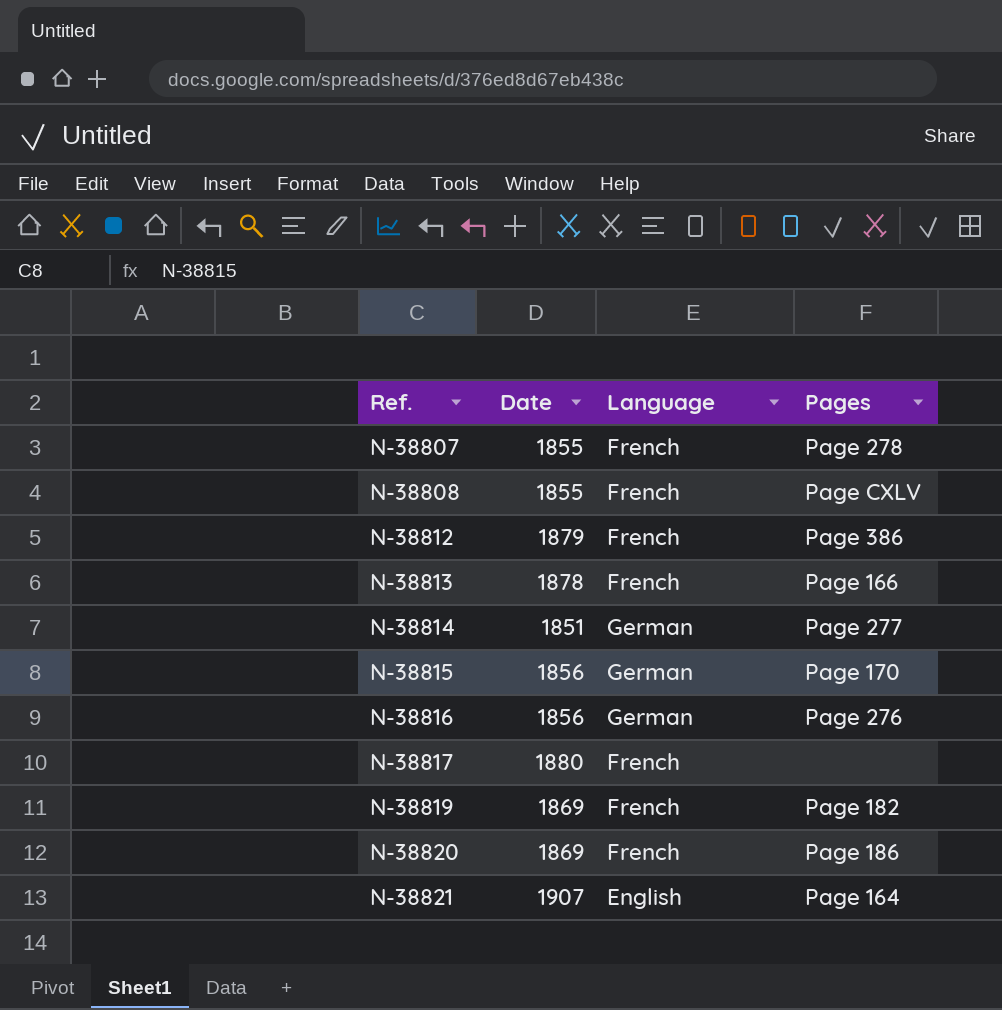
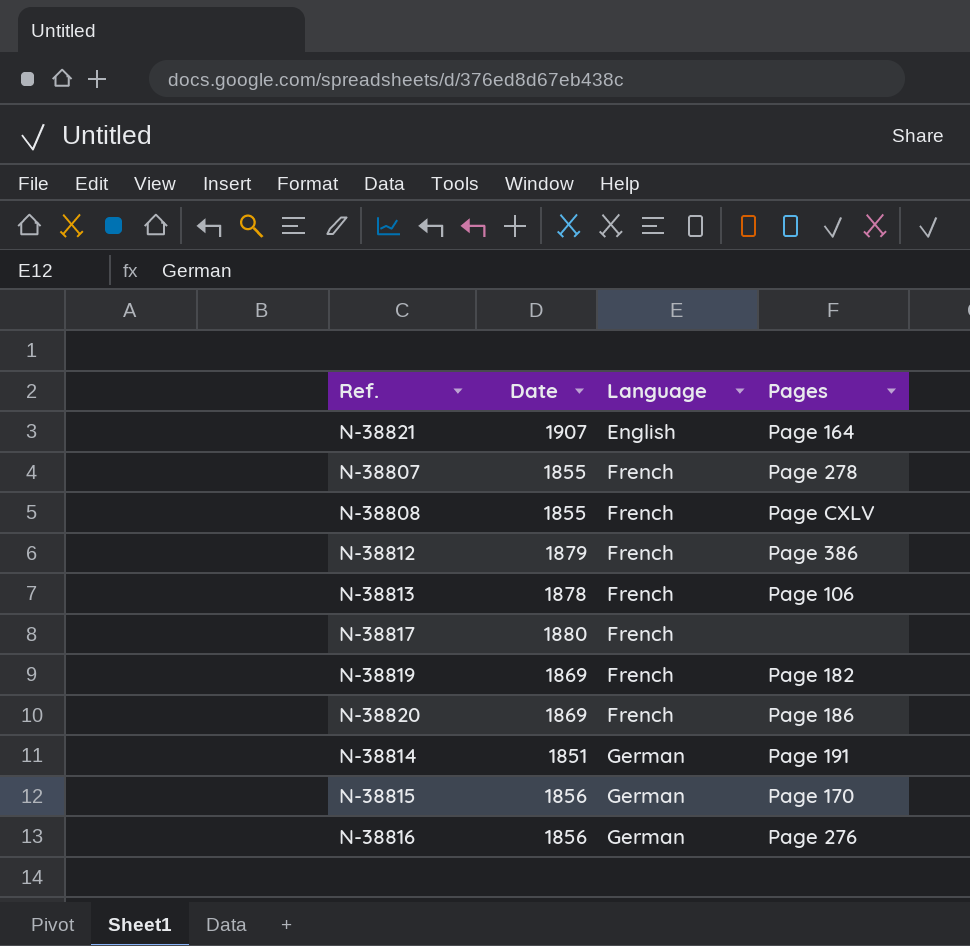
row order: Ref. ascending -> Language ascending
N-38813 | Pages: Page 166 -> Page 106
N-38814 | Pages: Page 277 -> Page 191

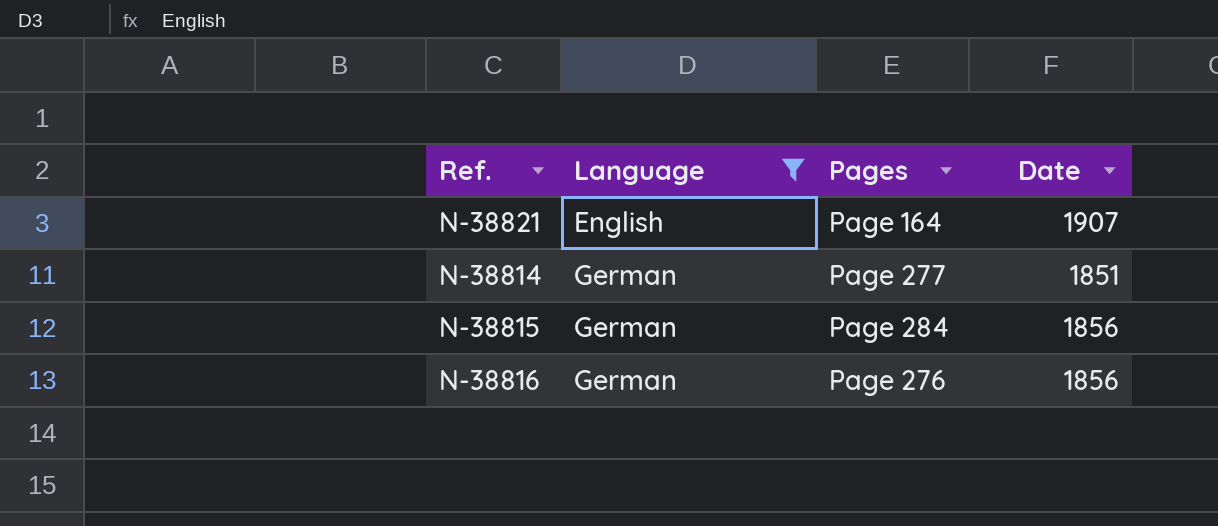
filter: none -> Language != French
column Date | position: 2 -> 4
N-38814 | Pages: Page 191 -> Page 277
N-38815 | Pages: Page 170 -> Page 284

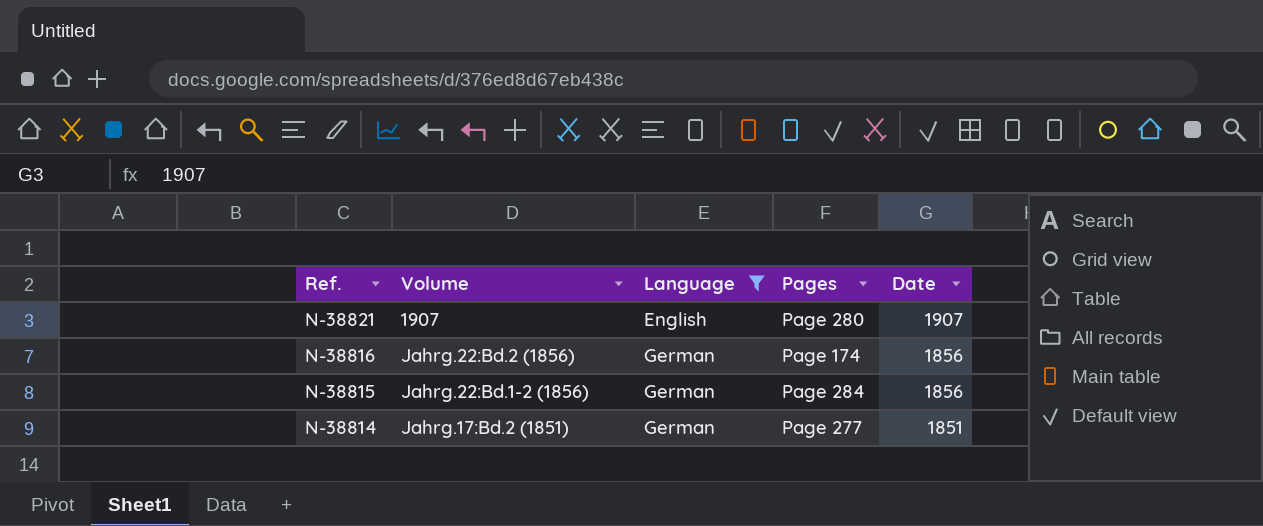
row order: Language ascending -> Ref. descending
column Volume | position: none -> 2
N-38821 | Pages: Page 164 -> Page 280
N-38816 | Pages: Page 276 -> Page 174

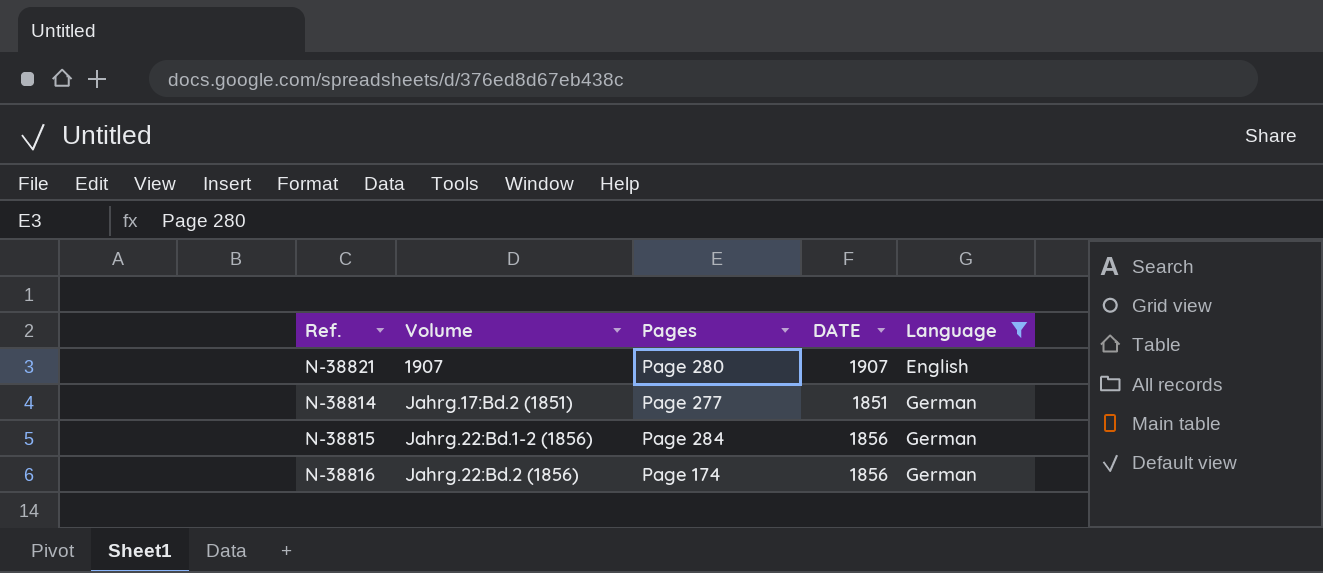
row order: Ref. descending -> Volume ascending
column name: Date -> DATE
column Language | position: 3 -> 5

